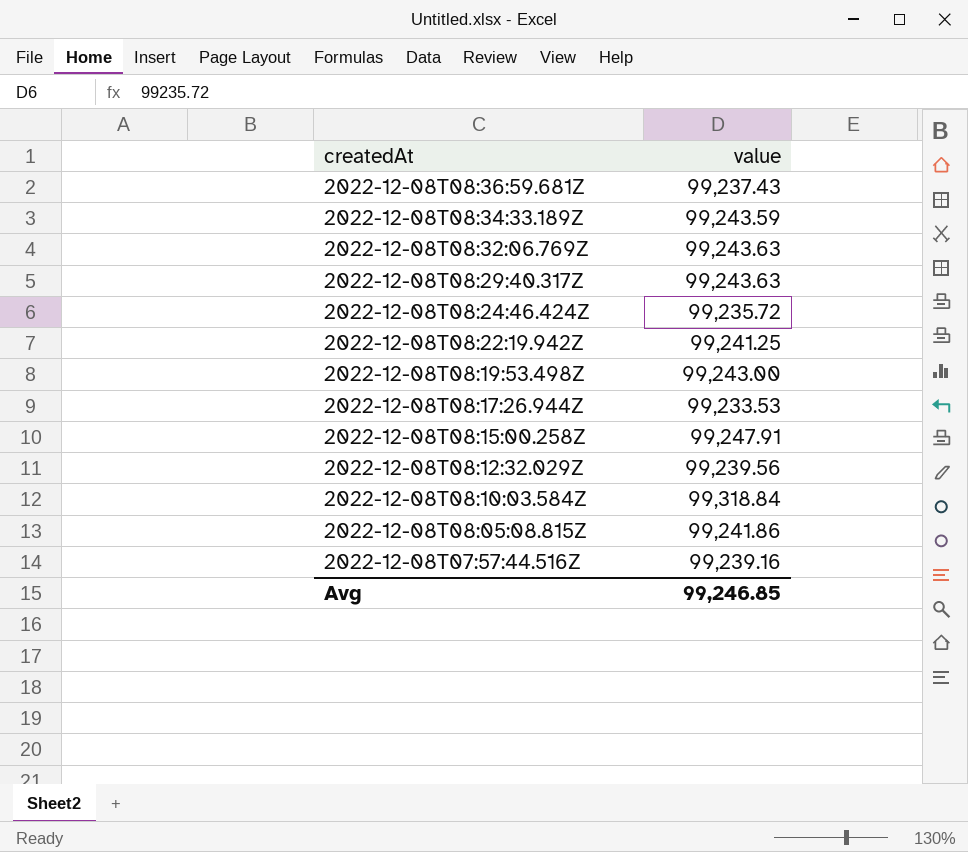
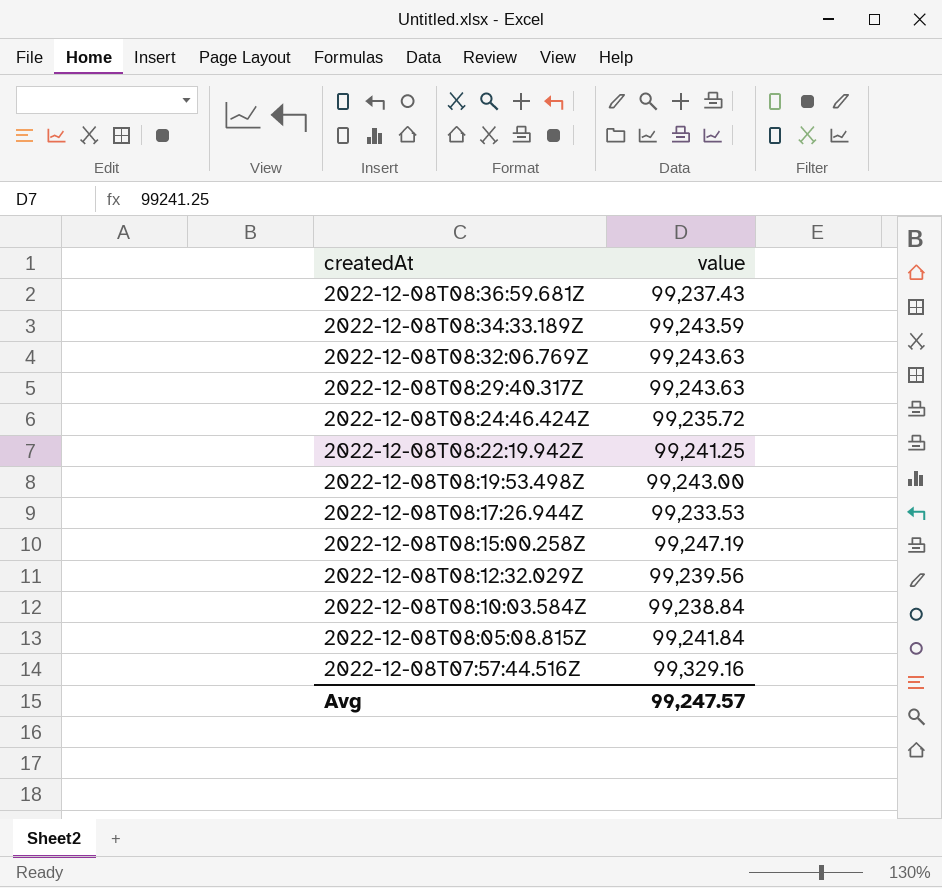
2022-12-08T08:15:00.258Z | value: 99,247.91 -> 99,247.19
2022-12-08T08:10:03.584Z | value: 99,318.84 -> 99,238.84
2022-12-08T08:05:08.815Z | value: 99,241.86 -> 99,241.84
2022-12-08T07:57:44.516Z | value: 99,239.16 -> 99,329.16
Avg | value: 99,246.85 -> 99,247.57

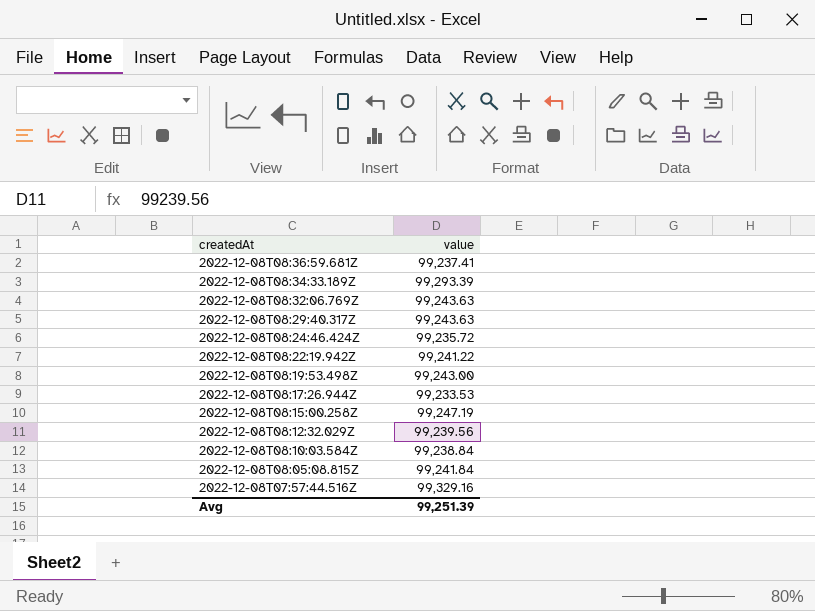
2022-12-08T08:36:59.681Z | value: 99,237.43 -> 99,237.41
2022-12-08T08:34:33.189Z | value: 99,243.59 -> 99,293.39
2022-12-08T08:22:19.942Z | value: 99,241.25 -> 99,241.22
Avg | value: 99,247.57 -> 99,251.39

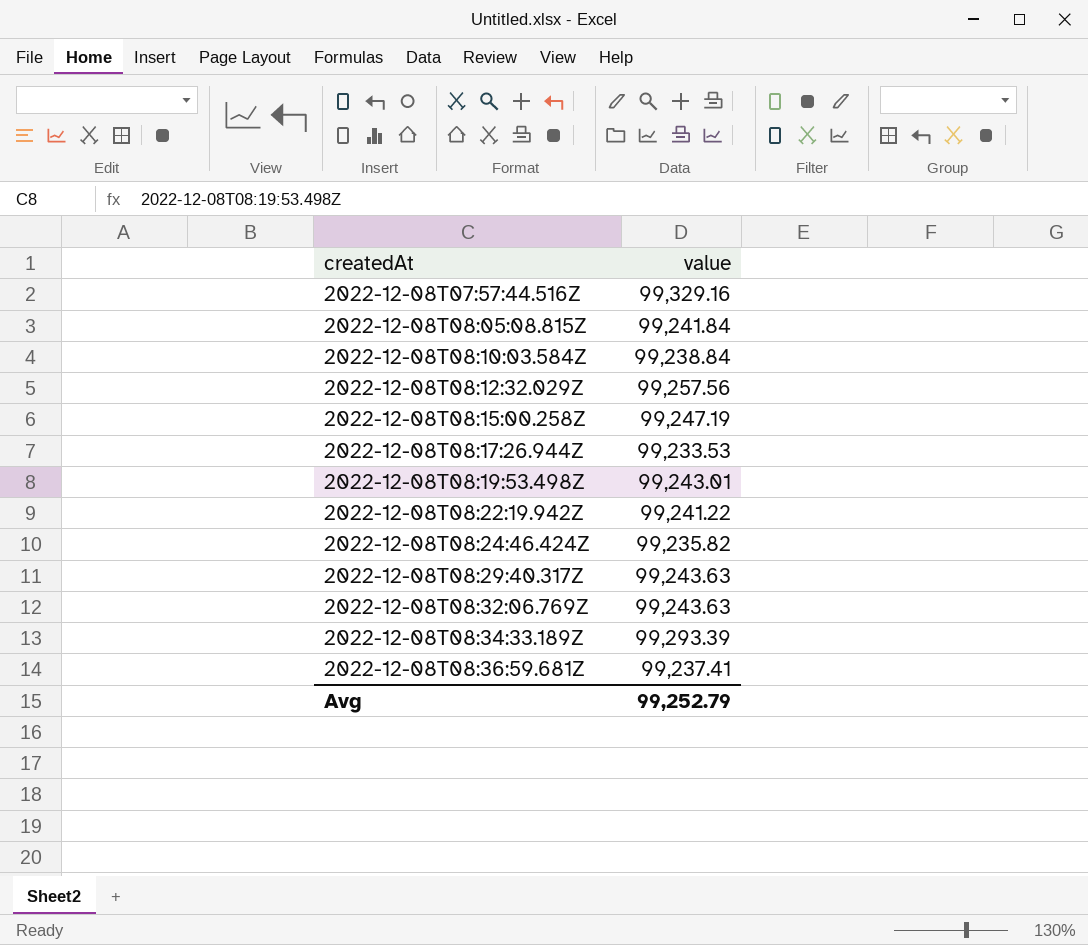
row order: createdAt descending -> createdAt ascending
2022-12-08T08:12:32.029Z | value: 99,239.56 -> 99,257.56
2022-12-08T08:19:53.498Z | value: 99,243.00 -> 99,243.01
2022-12-08T08:24:46.424Z | value: 99,235.72 -> 99,235.82
Avg | value: 99,251.39 -> 99,252.79

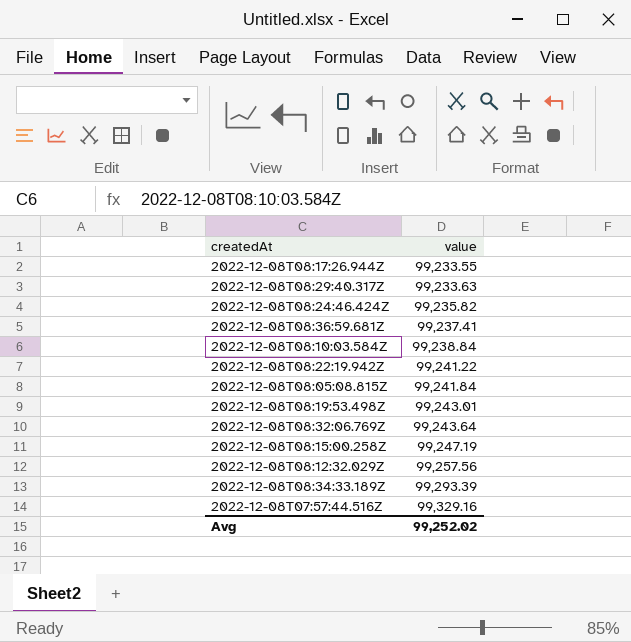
row order: createdAt ascending -> value ascending
2022-12-08T08:17:26.944Z | value: 99,233.53 -> 99,233.55
2022-12-08T08:29:40.317Z | value: 99,243.63 -> 99,233.63
2022-12-08T08:32:06.769Z | value: 99,243.63 -> 99,243.64
Avg | value: 99,252.79 -> 99,252.02

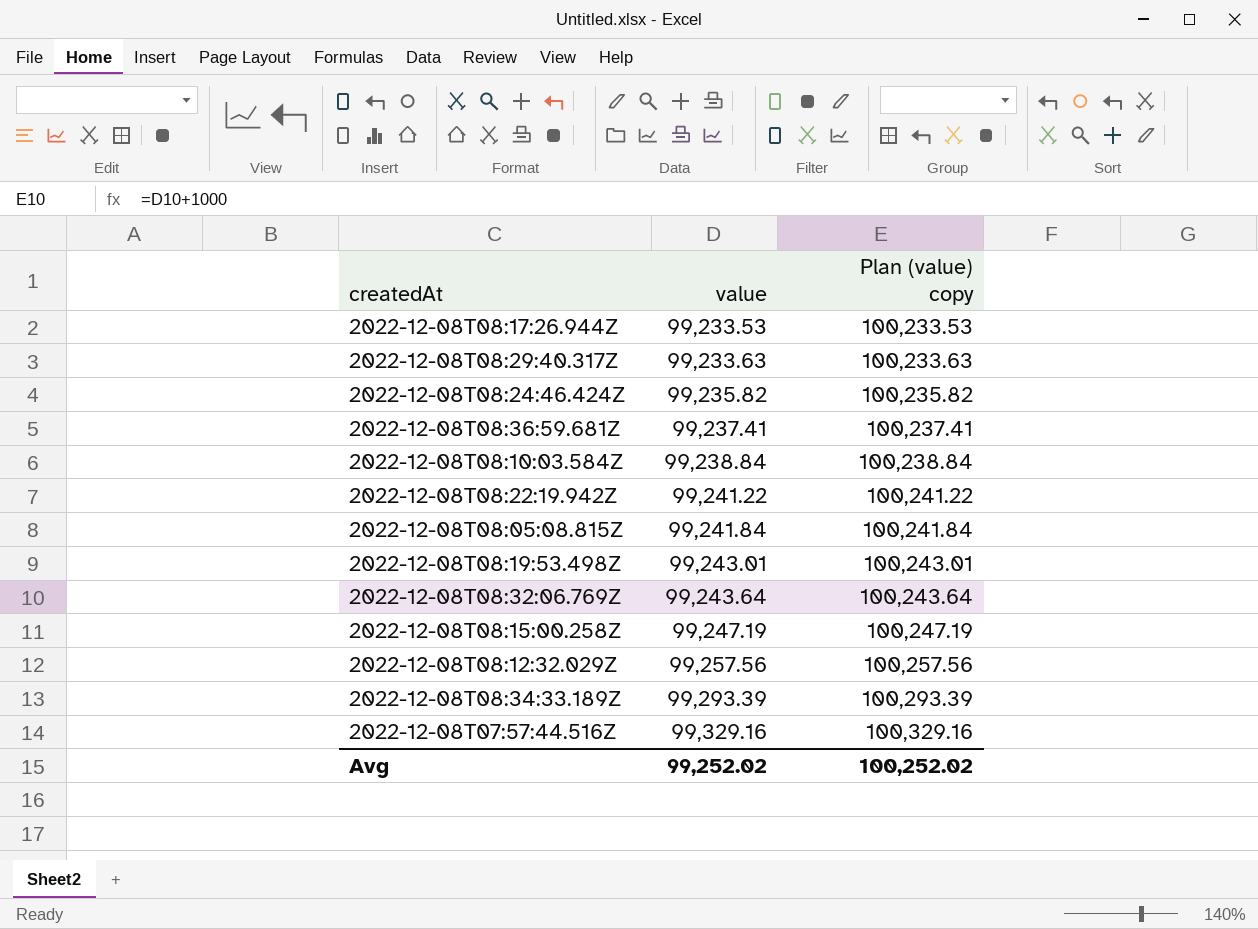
column Plan (value) copy | formula: none -> [value] + 1000
2022-12-08T08:17:26.944Z | value: 99,233.55 -> 99,233.53

